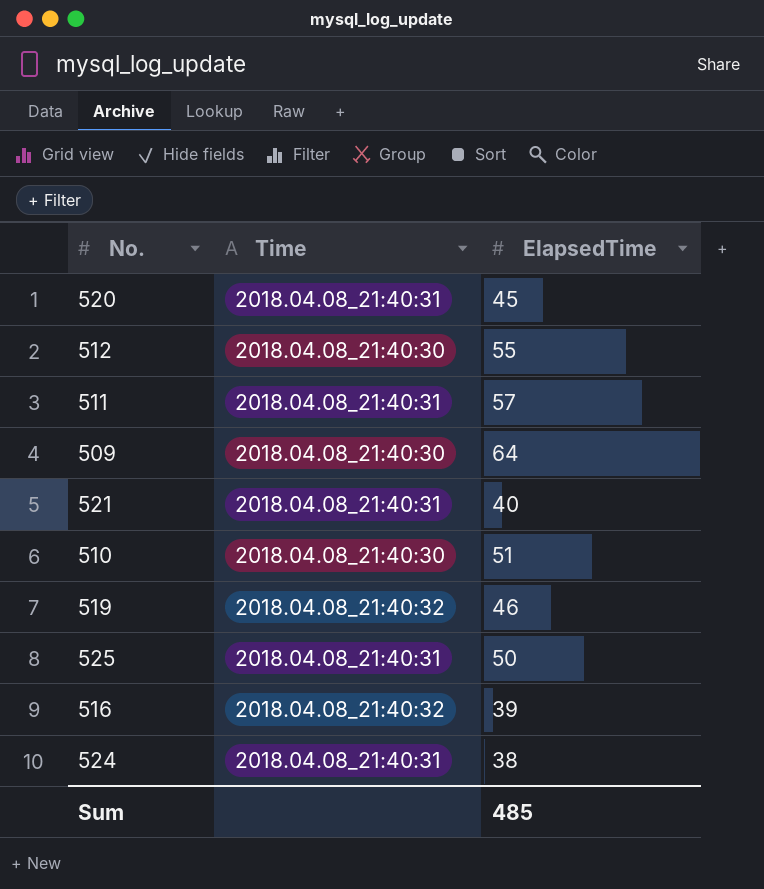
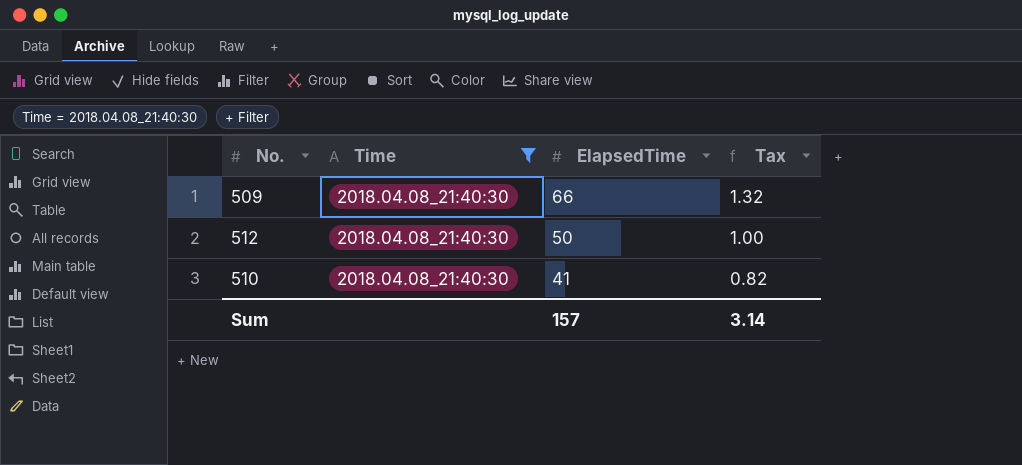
filter: none -> Time = 2018.04.08_21:40:30
row order: none -> ElapsedTime descending
column Tax | formula: none -> [ElapsedTime] * 0.02
509 | ElapsedTime: 64 -> 66
512 | ElapsedTime: 55 -> 50
510 | ElapsedTime: 51 -> 41
Sum | ElapsedTime: 485 -> 157

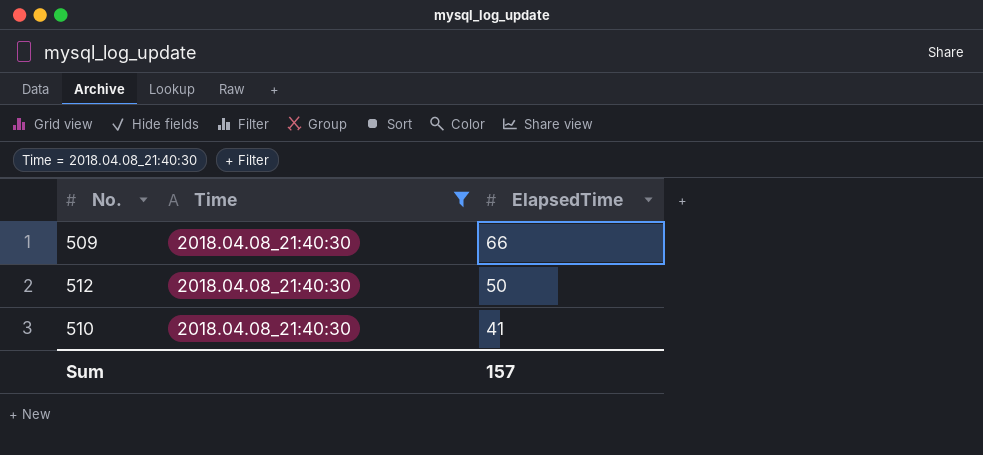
column Tax | formula: [ElapsedTime] * 0.02 -> none

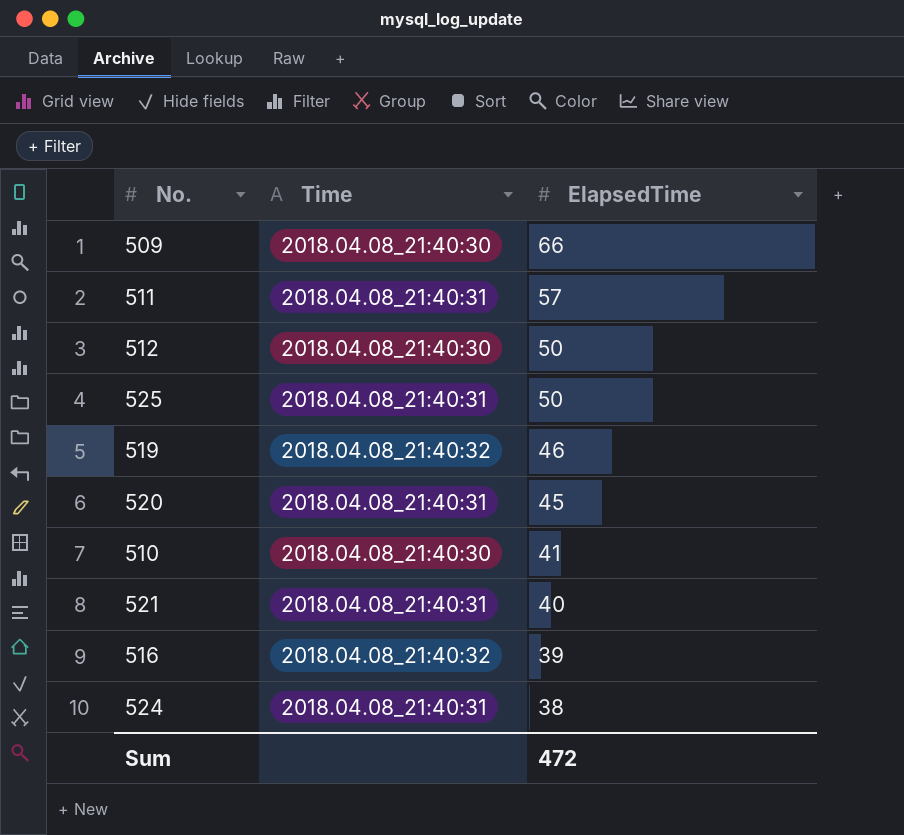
filter: Time = 2018.04.08_21:40:30 -> none
Sum | ElapsedTime: 157 -> 472

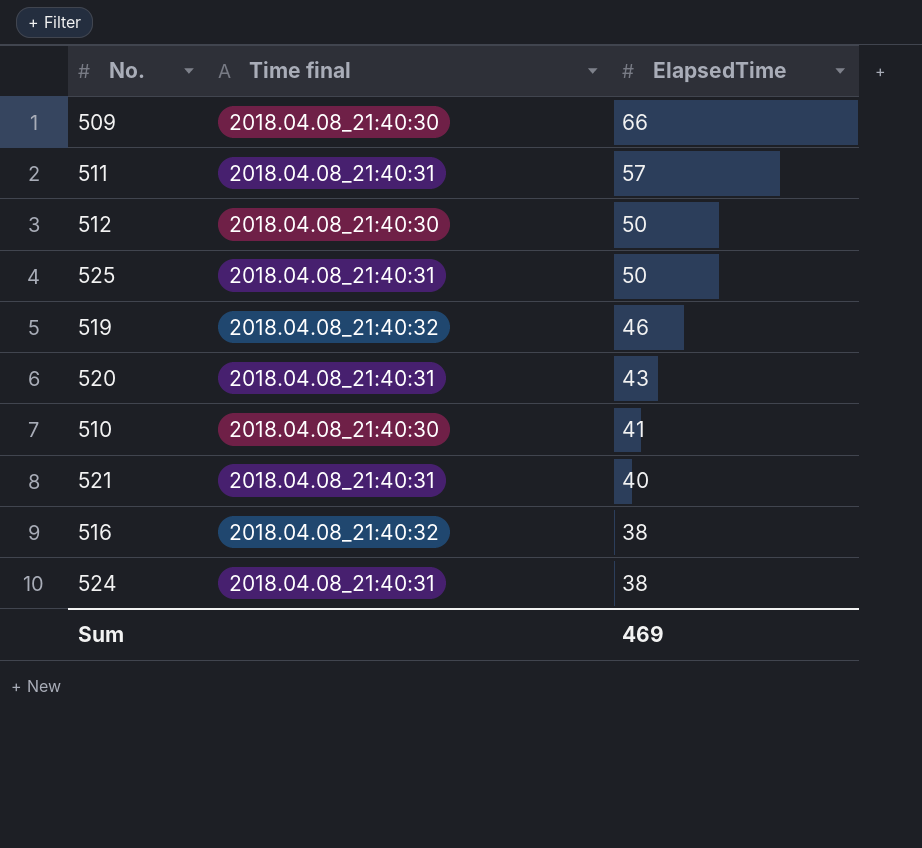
column name: Time -> Time final
520 | ElapsedTime: 45 -> 43
516 | ElapsedTime: 39 -> 38
Sum | ElapsedTime: 472 -> 469

